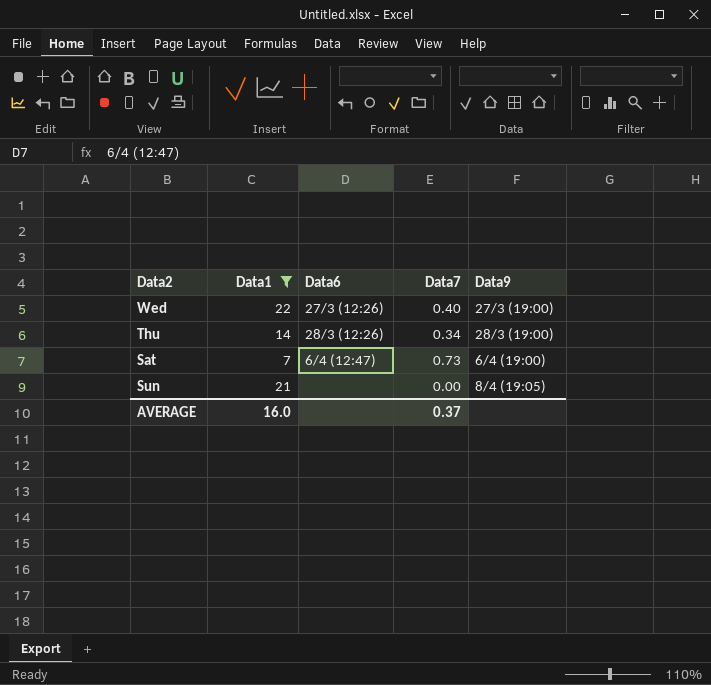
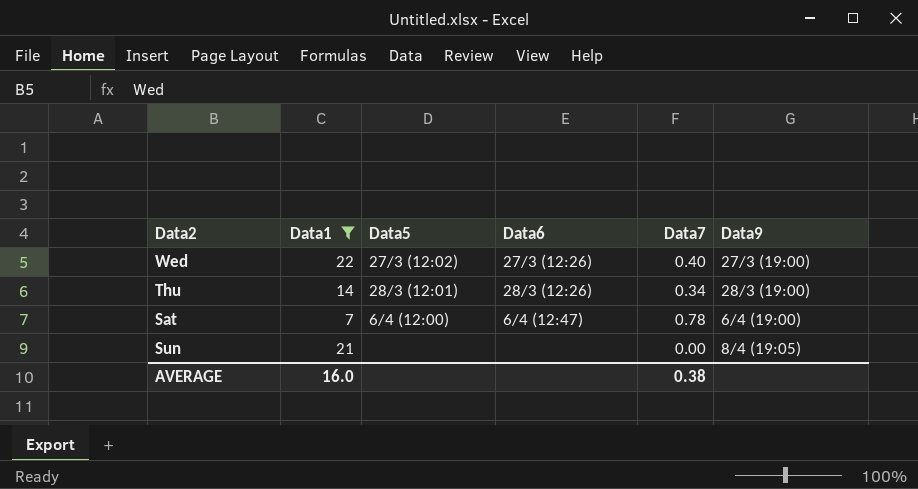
column Data5 | position: none -> 3
Sat | Data7: 0.73 -> 0.78
AVERAGE | Data7: 0.37 -> 0.38

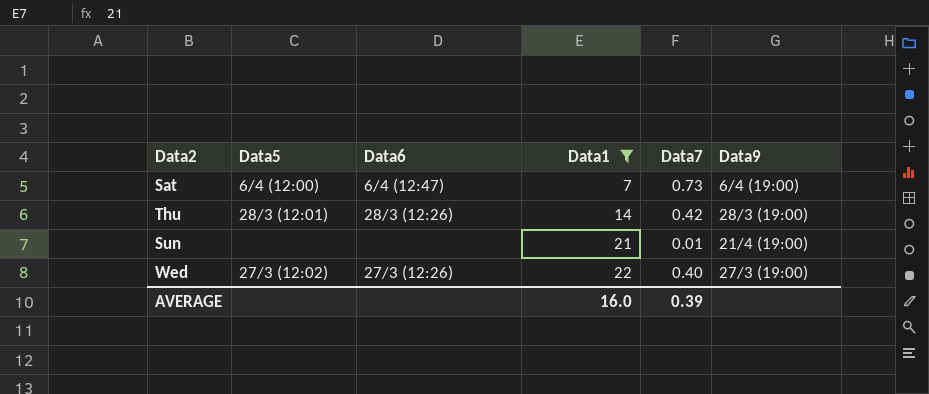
row order: none -> Data1 ascending
column Data1 | position: 2 -> 4
Sat | Data7: 0.78 -> 0.73
Thu | Data7: 0.34 -> 0.42
Sun | Data7: 0.00 -> 0.01
Sun | Data9: 8/4 (19:05) -> 21/4 (19:00)
AVERAGE | Data7: 0.38 -> 0.39

